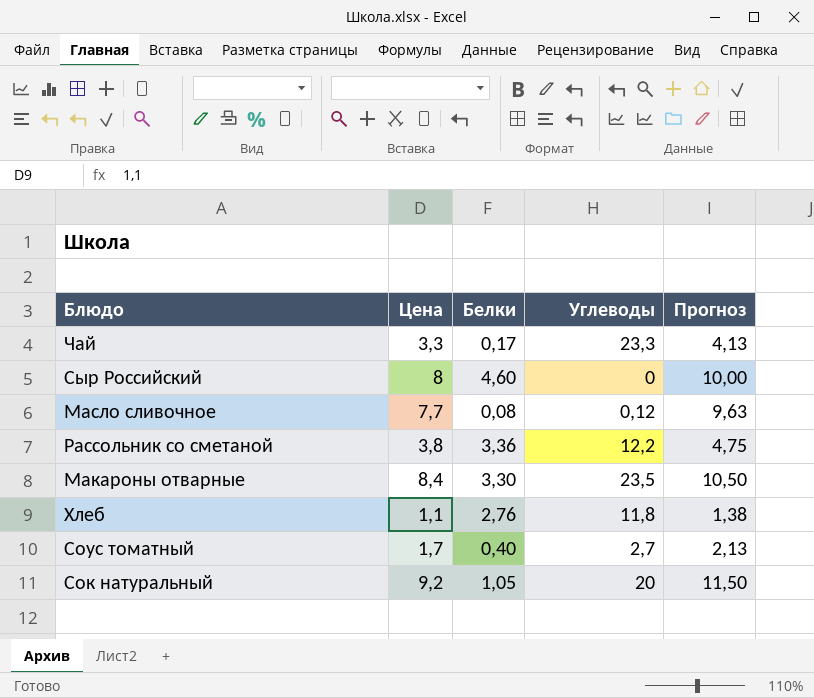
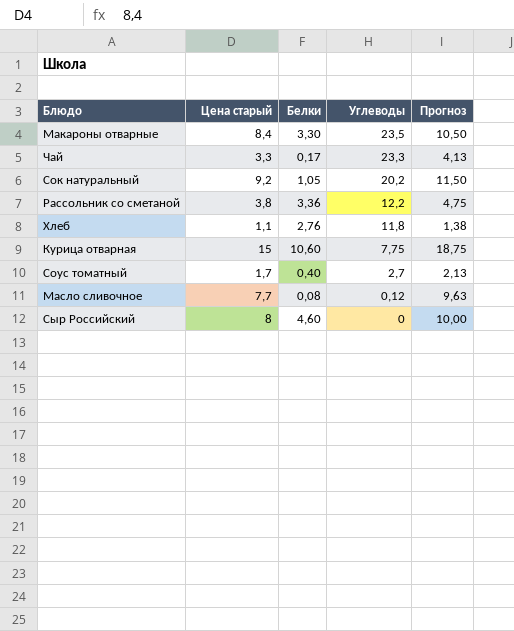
row order: none -> Углеводы descending
column name: Цена -> Цена старый
Сок натуральный | Углеводы: 20 -> 20,2
row Курица отварная: none -> 15 | 10,60 | 7,75 | 18,75

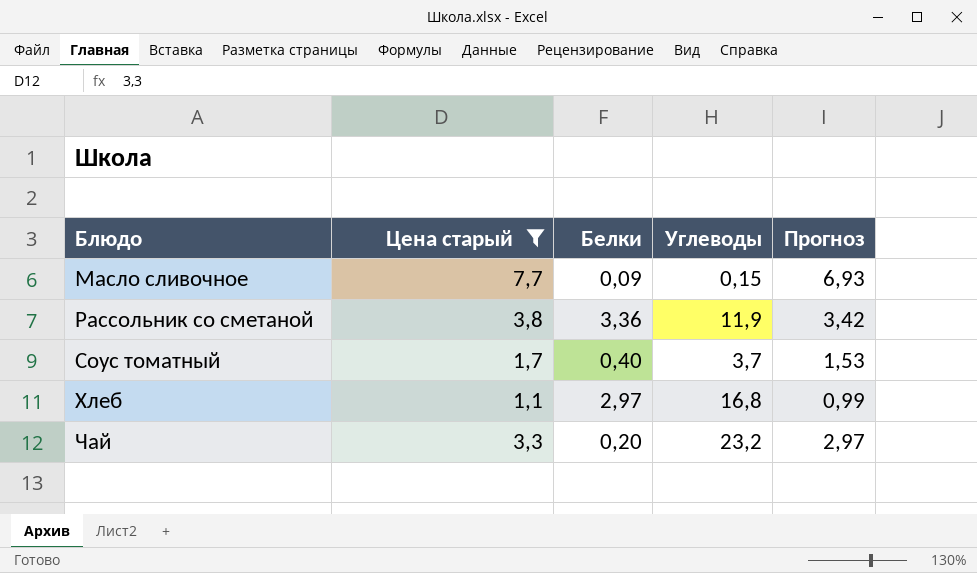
filter: none -> Цена старый <= 7,7
row order: Углеводы descending -> Блюдо ascending
column Прогноз | formula: [Цена старый] * 1,25 -> [Цена старый] * 0,9
Масло сливочное | Белки: 0,08 -> 0,09
Масло сливочное | Углеводы: 0,12 -> 0,15
Рассольник со сметаной | Углеводы: 12,2 -> 11,9
Соус томатный | Углеводы: 2,7 -> 3,7
Хлеб | Белки: 2,76 -> 2,97
Хлеб | Углеводы: 11,8 -> 16,8
Чай | Белки: 0,17 -> 0,20
Чай | Углеводы: 23,3 -> 23,2

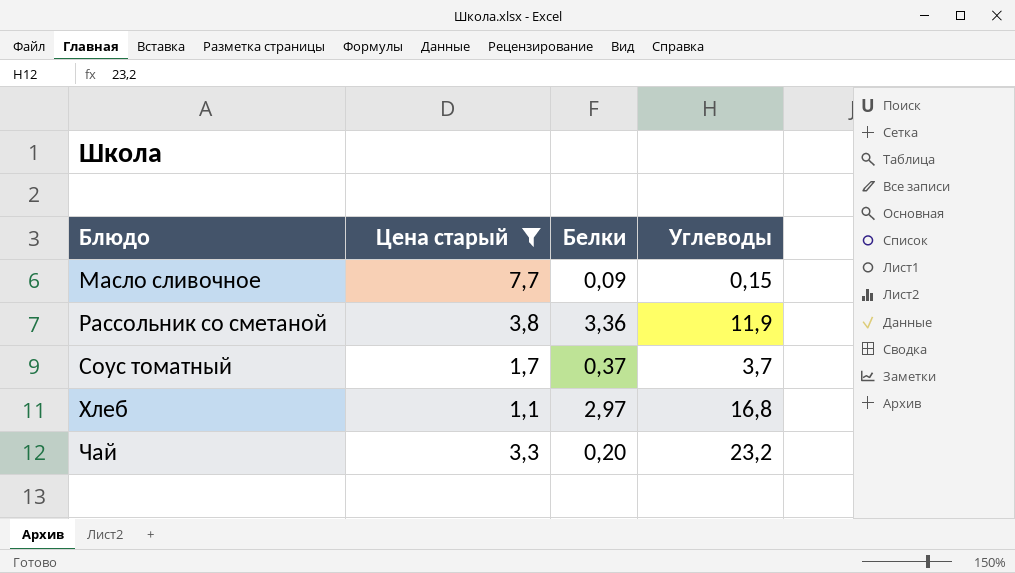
column Прогноз | formula: [Цена старый] * 0,9 -> none
Соус томатный | Белки: 0,40 -> 0,37

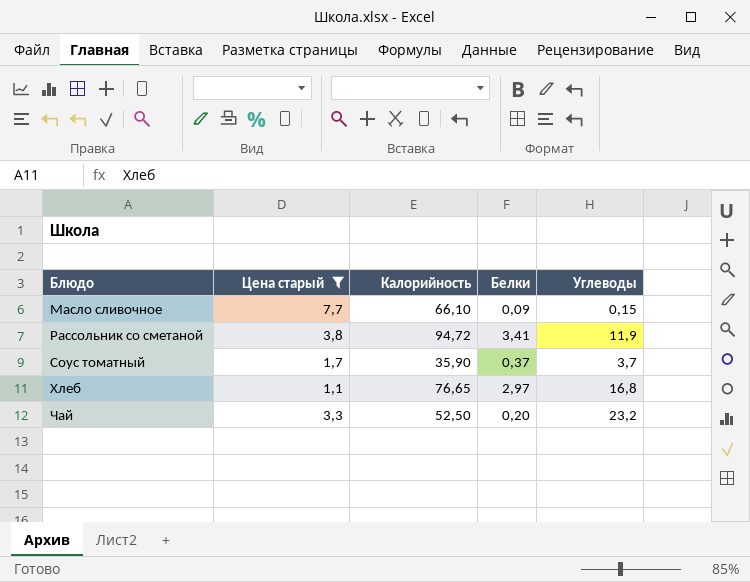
column Калорийность | position: none -> 3
Рассольник со сметаной | Белки: 3,36 -> 3,41

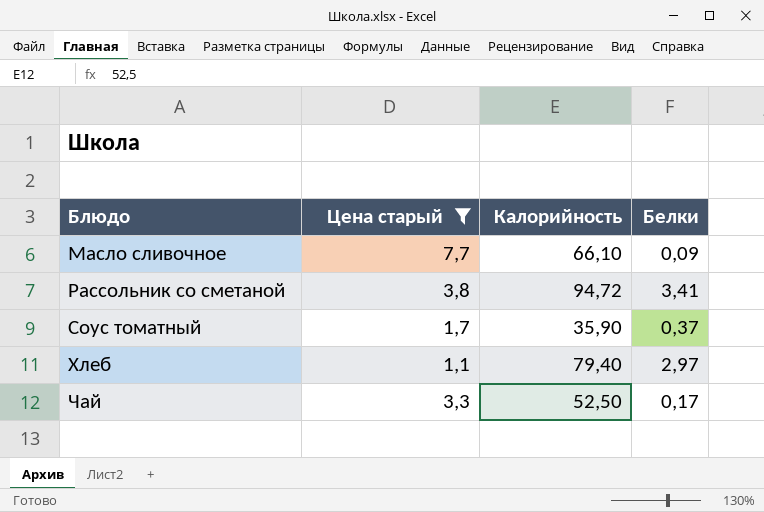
column Углеводы | position: 5 -> none
Хлеб | Калорийность: 76,65 -> 79,40
Чай | Белки: 0,20 -> 0,17

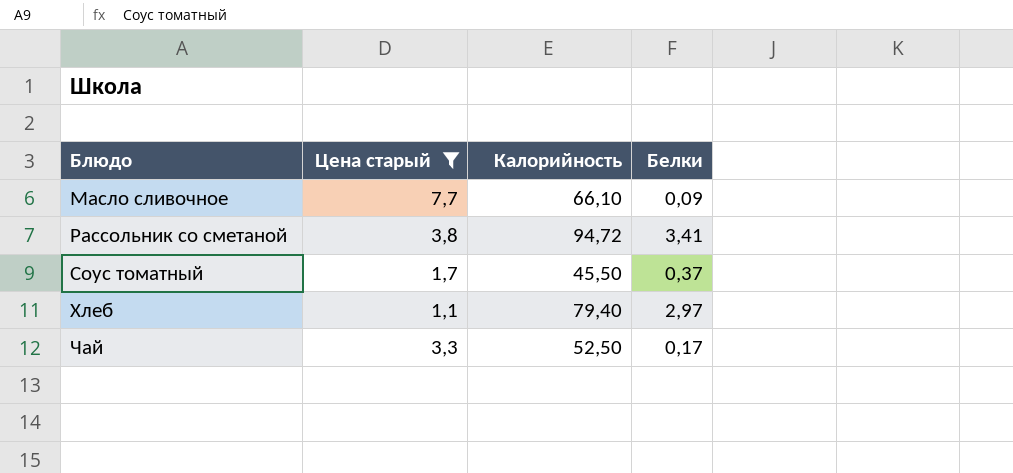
Соус томатный | Калорийность: 35,90 -> 45,50

